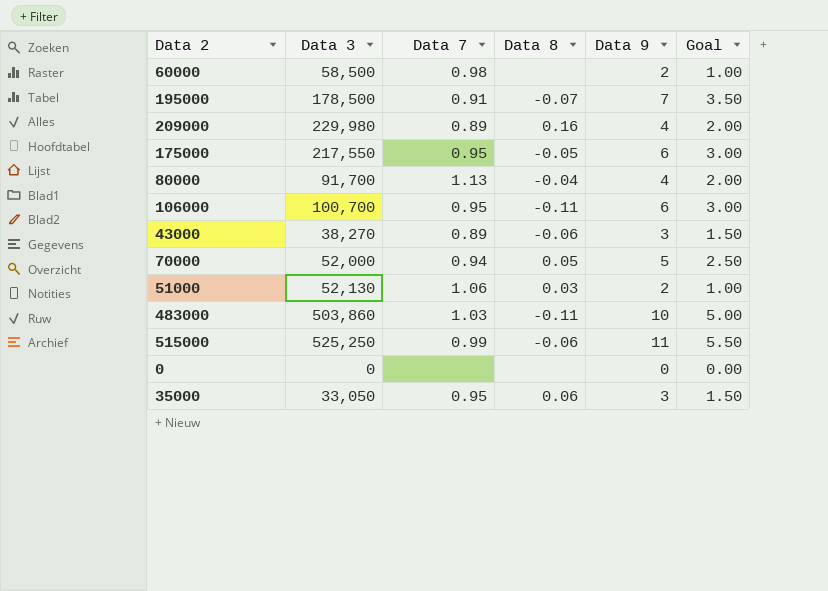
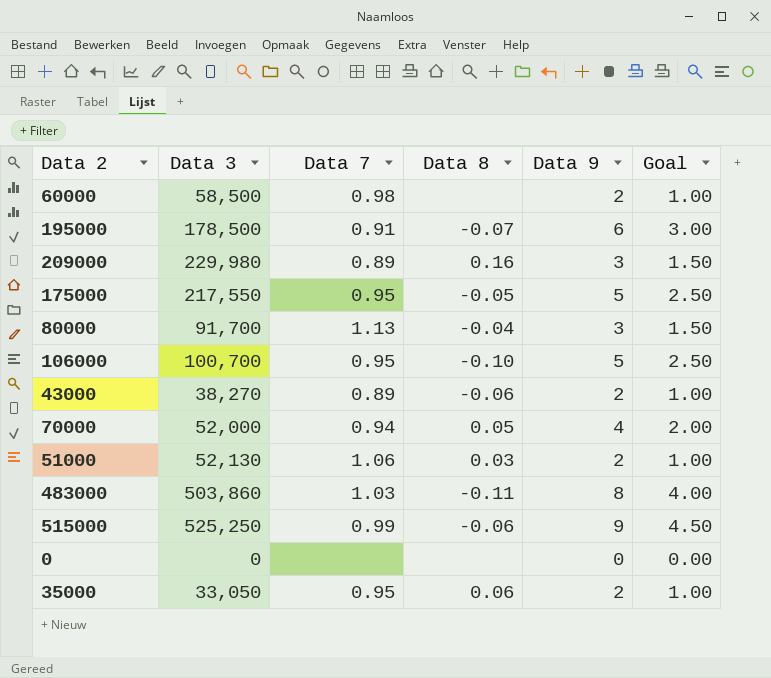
195000 | Data 9: 7 -> 6
195000 | Goal: 3.50 -> 3.00
209000 | Data 9: 4 -> 3
209000 | Goal: 2.00 -> 1.50
175000 | Data 9: 6 -> 5
175000 | Goal: 3.00 -> 2.50
80000 | Data 9: 4 -> 3
80000 | Goal: 2.00 -> 1.50
106000 | Data 8: -0.11 -> -0.10
106000 | Data 9: 6 -> 5
106000 | Goal: 3.00 -> 2.50
43000 | Data 9: 3 -> 2
43000 | Goal: 1.50 -> 1.00
70000 | Data 9: 5 -> 4
70000 | Goal: 2.50 -> 2.00
483000 | Data 9: 10 -> 8
483000 | Goal: 5.00 -> 4.00
515000 | Data 9: 11 -> 9
515000 | Goal: 5.50 -> 4.50
35000 | Data 9: 3 -> 2
35000 | Goal: 1.50 -> 1.00

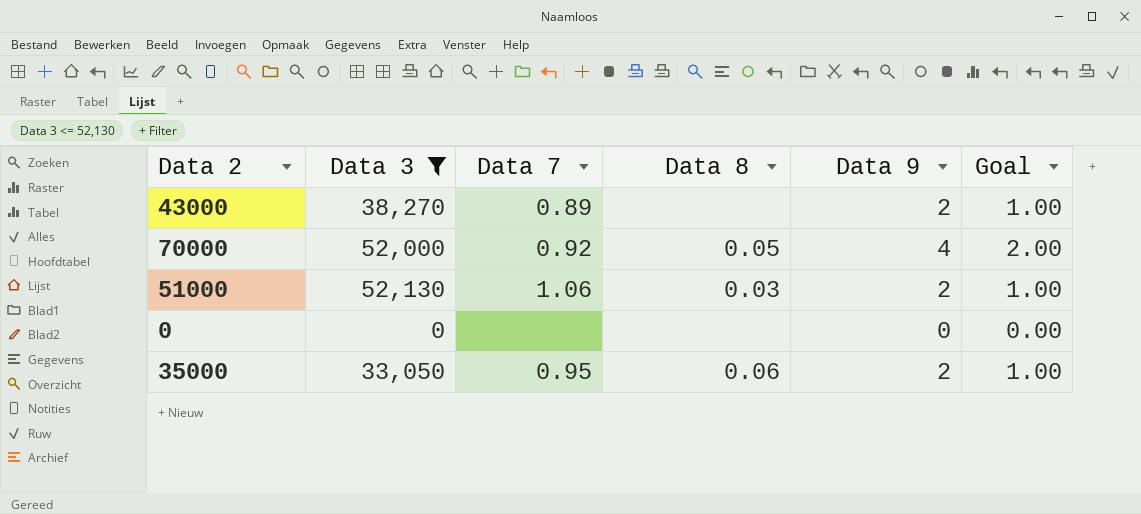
filter: none -> Data 3 <= 52,130
43000 | Data 8: -0.06 -> none
70000 | Data 7: 0.94 -> 0.92

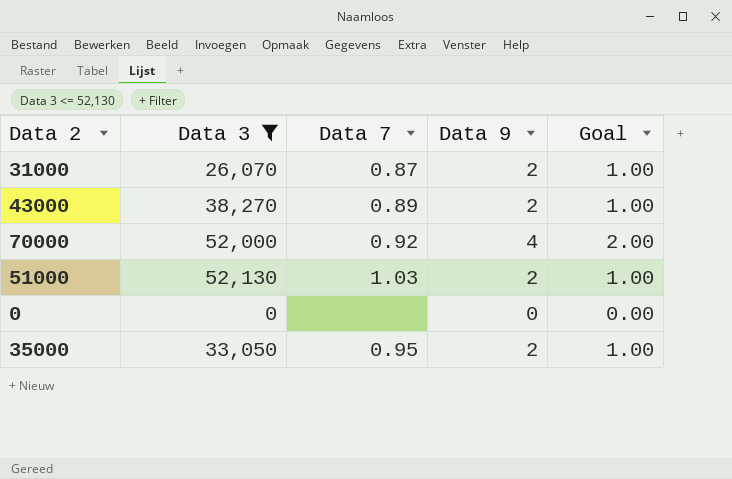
column Data 8 | position: 4 -> none
row 31000: none -> 26,070 | 0.87 | 2 | 1.00
51000 | Data 7: 1.06 -> 1.03

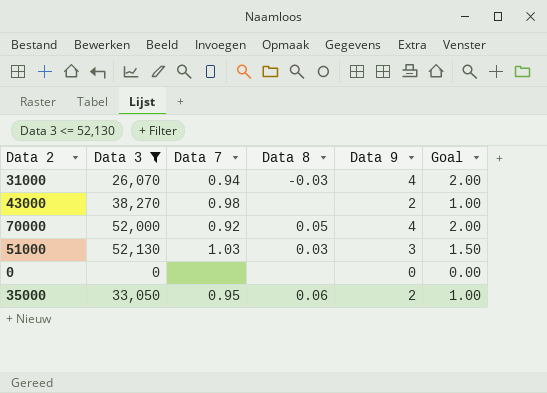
column Data 8 | position: none -> 4
31000 | Data 7: 0.87 -> 0.94
31000 | Data 9: 2 -> 4
31000 | Goal: 1.00 -> 2.00
43000 | Data 7: 0.89 -> 0.98
51000 | Data 9: 2 -> 3
51000 | Goal: 1.00 -> 1.50

